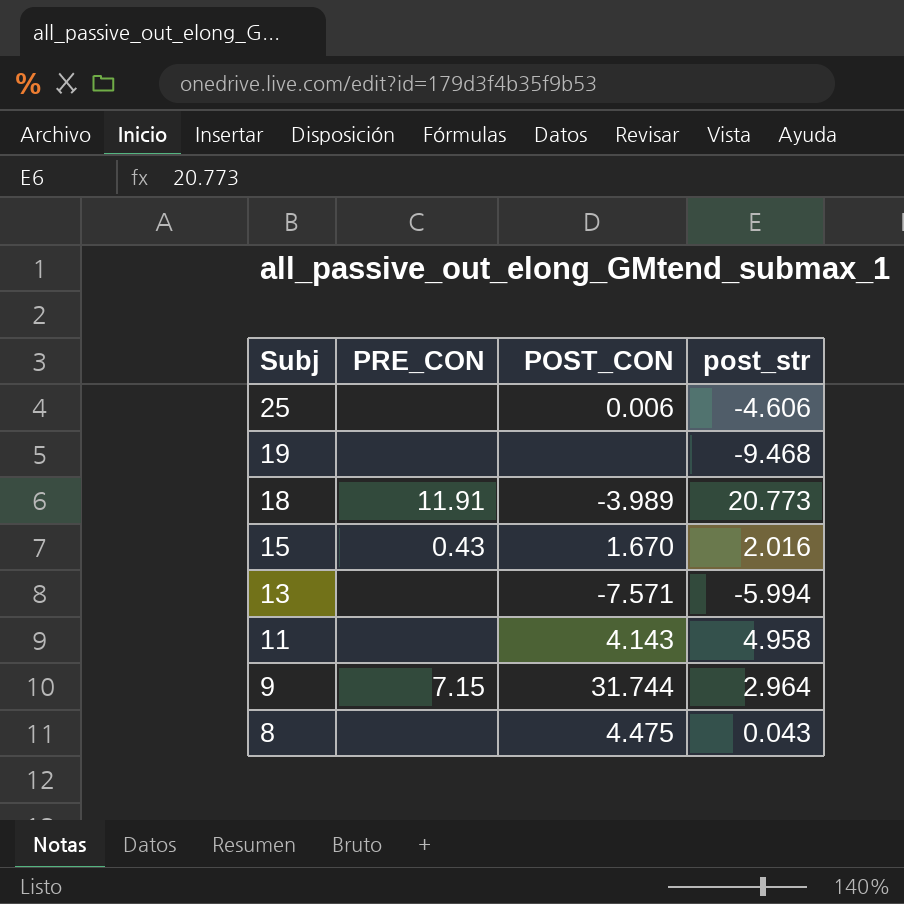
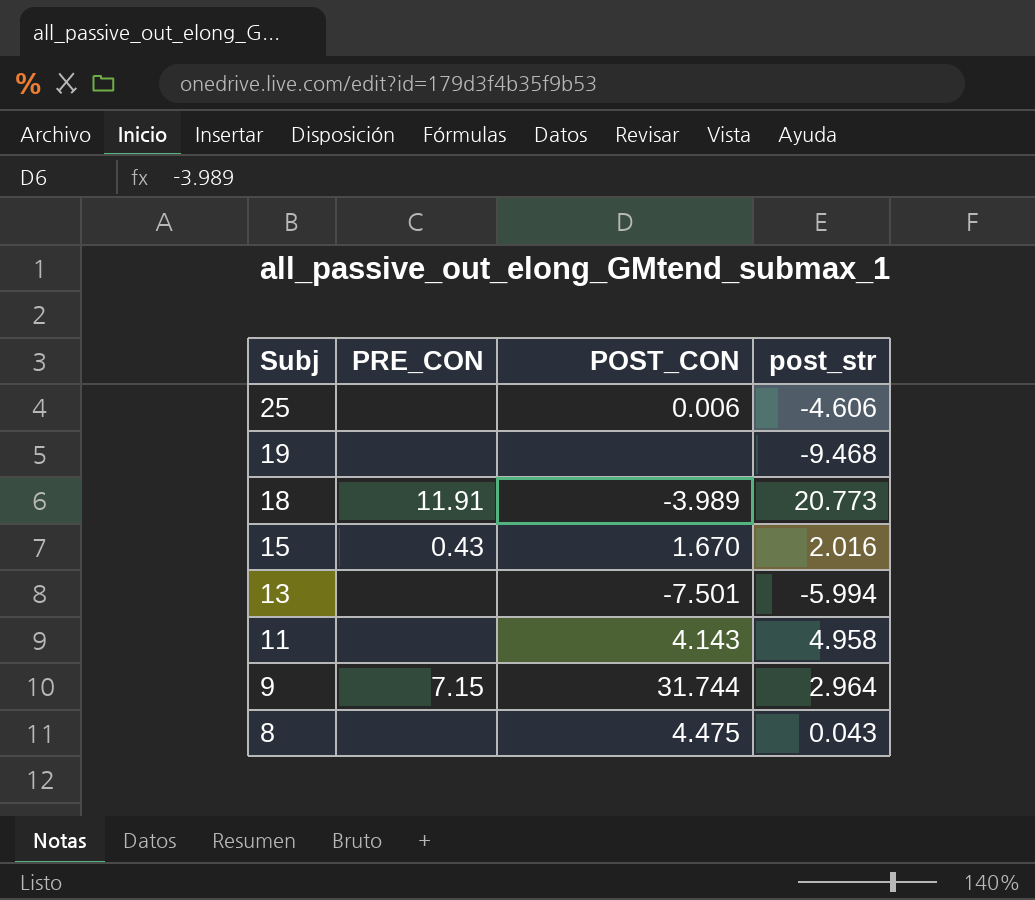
13 | POST_CON: -7.571 -> -7.501

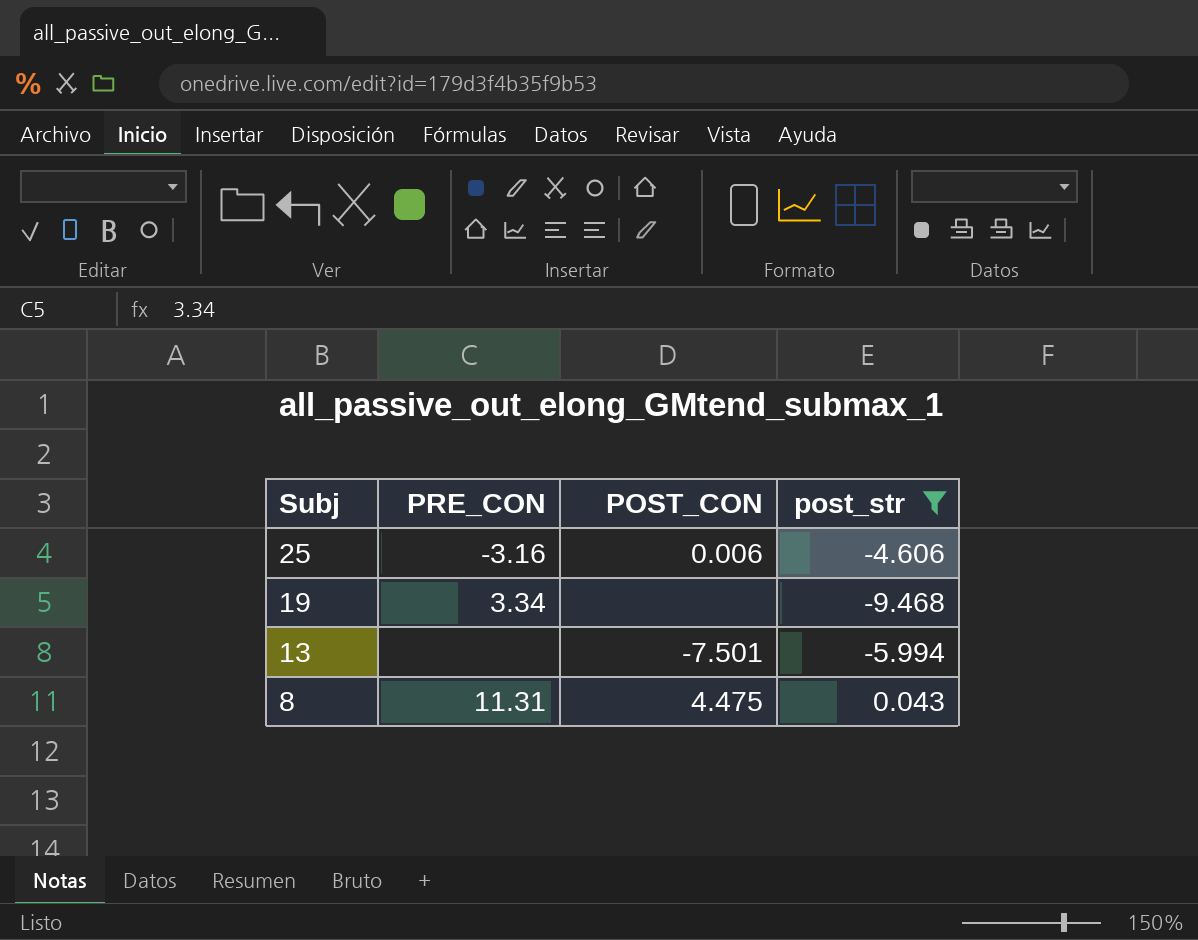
filter: none -> post_str <= 0.043
25 | PRE_CON: none -> -3.16
19 | PRE_CON: none -> 3.34
8 | PRE_CON: none -> 11.31

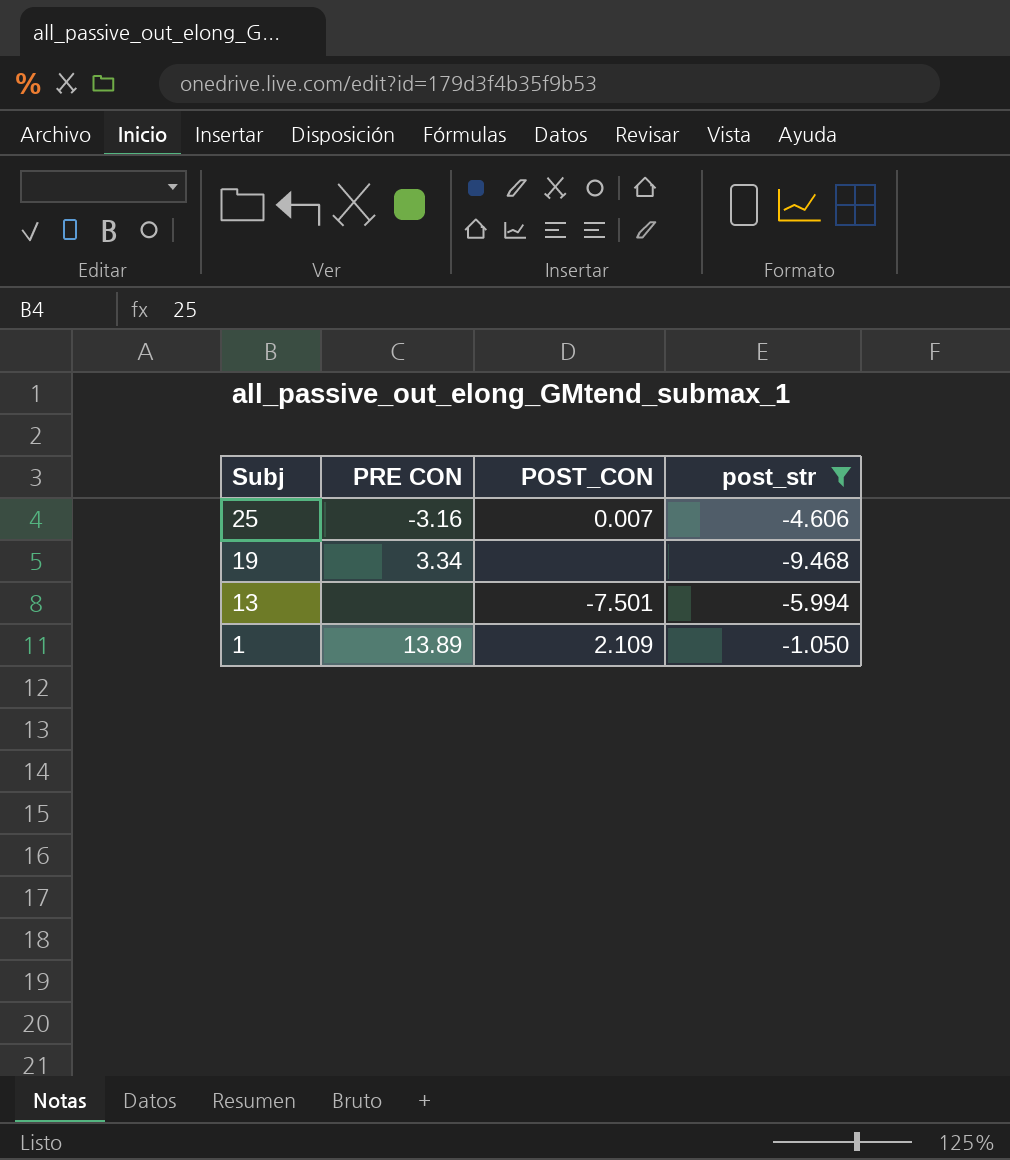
column name: PRE_CON -> PRE CON
row 8: 11.31 | 4.475 | 0.043 -> none
25 | POST_CON: 0.006 -> 0.007
row 1: none -> 13.89 | 2.109 | -1.050

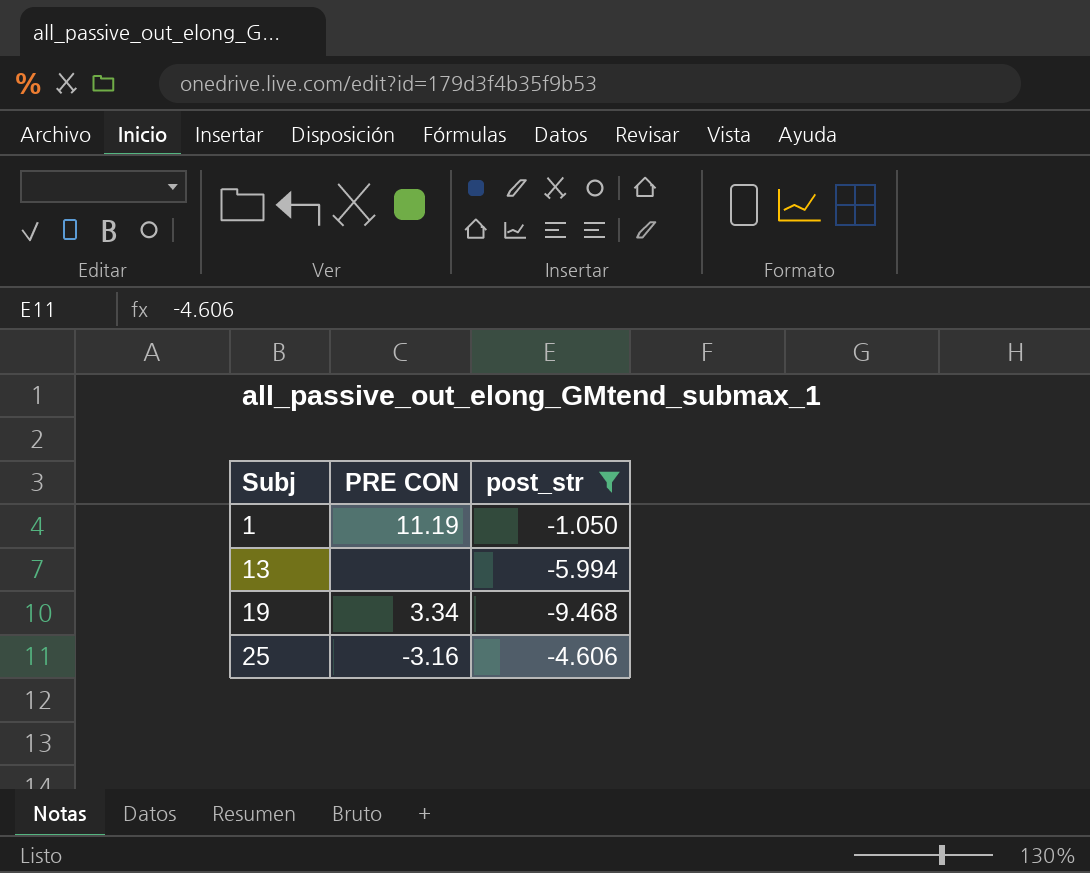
row order: Subj descending -> Subj ascending
column POST_CON | position: 3 -> none
1 | PRE CON: 13.89 -> 11.19

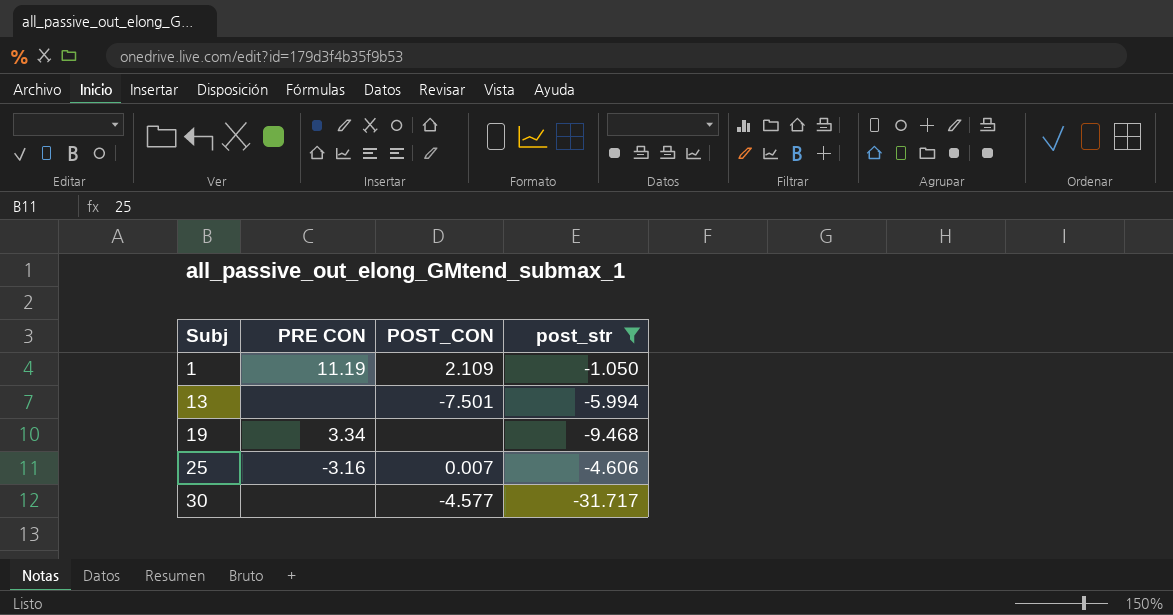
column POST_CON | position: none -> 3
row 30: none -> none | -4.577 | -31.717

